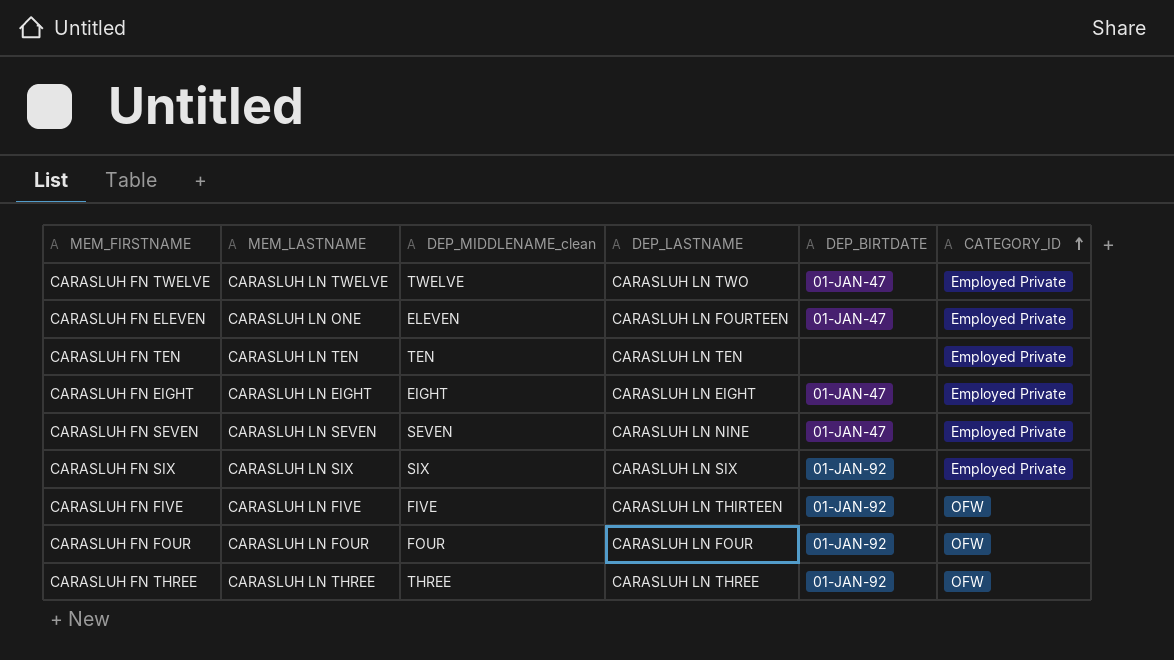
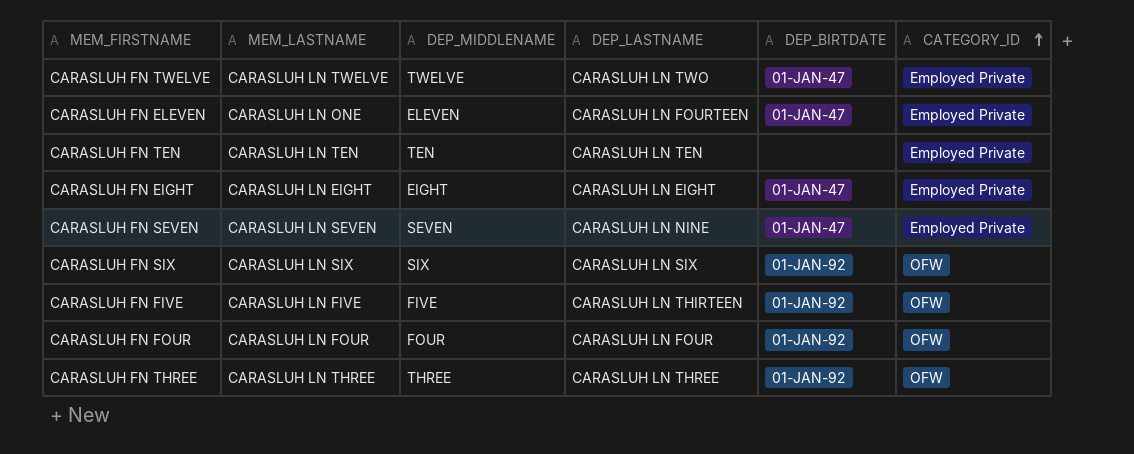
column name: DEP_MIDDLENAME_clean -> DEP_MIDDLENAME
CARASLUH FN SIX | CATEGORY_ID: Employed Private -> OFW

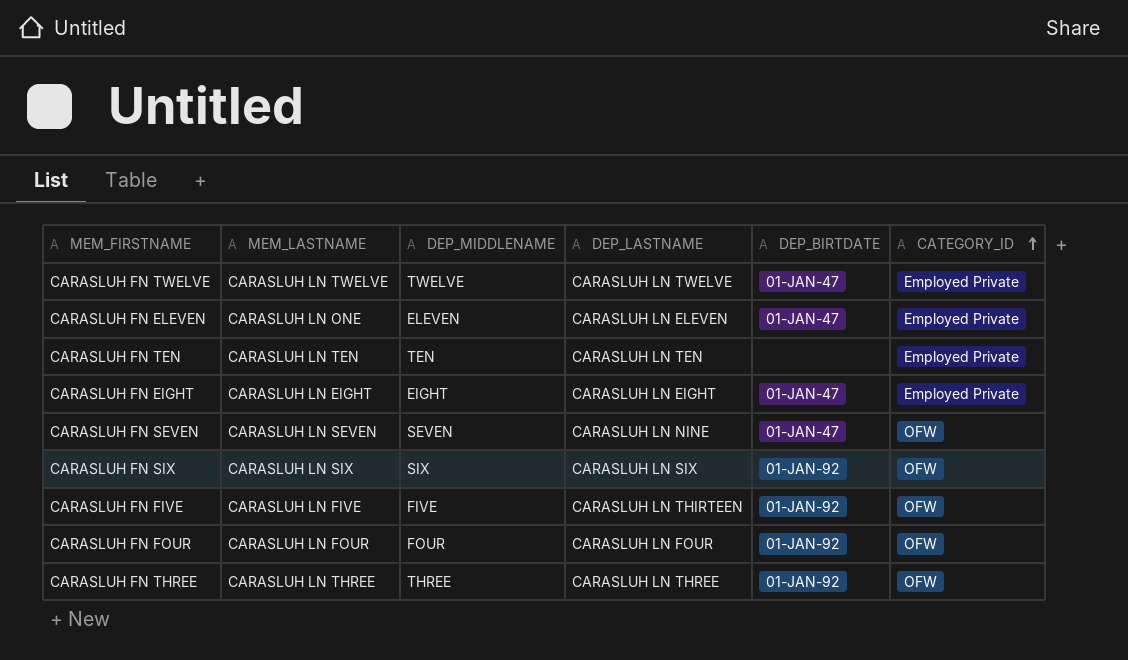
CARASLUH FN TWELVE | DEP_LASTNAME: CARASLUH LN TWO -> CARASLUH LN TWELVE
CARASLUH FN ELEVEN | DEP_LASTNAME: CARASLUH LN FOURTEEN -> CARASLUH LN ELEVEN
CARASLUH FN SEVEN | CATEGORY_ID: Employed Private -> OFW

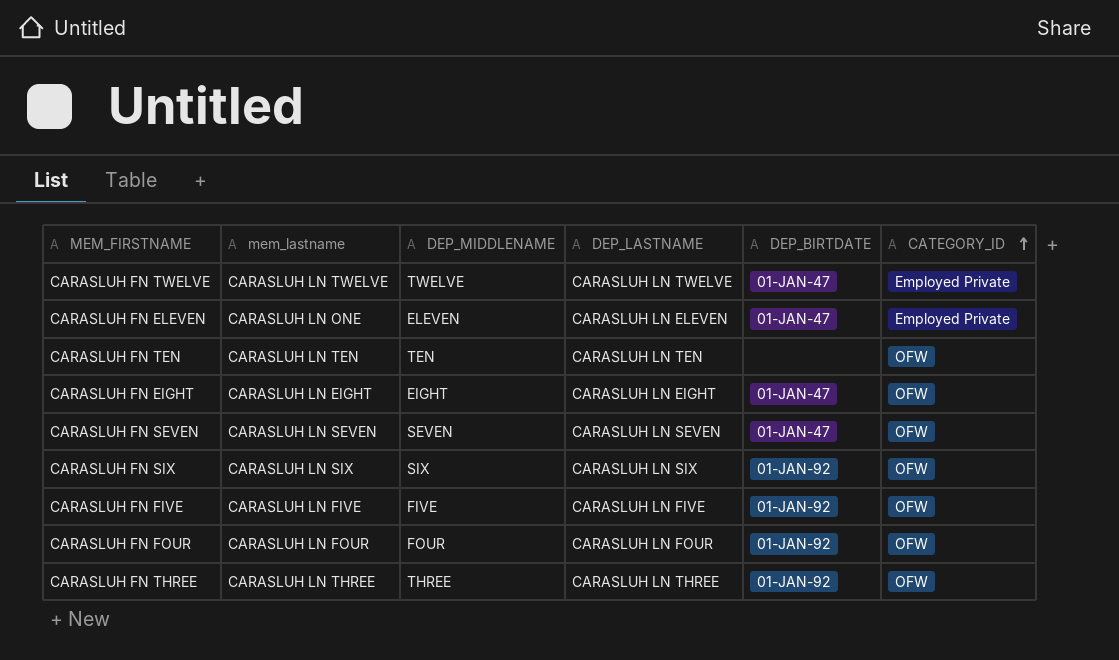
column name: MEM_LASTNAME -> mem_lastname
CARASLUH FN TEN | CATEGORY_ID: Employed Private -> OFW
CARASLUH FN EIGHT | CATEGORY_ID: Employed Private -> OFW
CARASLUH FN SEVEN | DEP_LASTNAME: CARASLUH LN NINE -> CARASLUH LN SEVEN
CARASLUH FN FIVE | DEP_LASTNAME: CARASLUH LN THIRTEEN -> CARASLUH LN FIVE

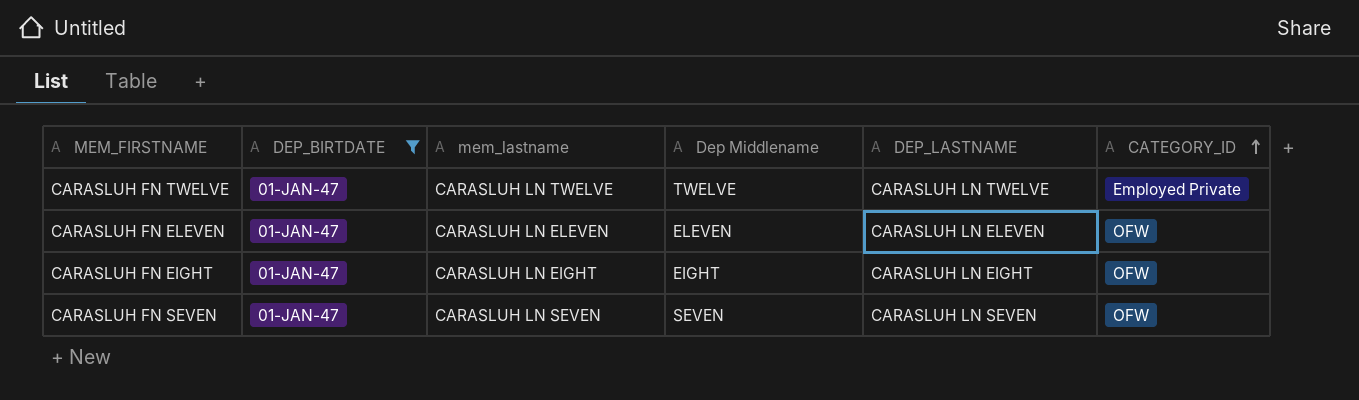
filter: none -> DEP_BIRTDATE = 01-JAN-47
column DEP_BIRTDATE | position: 5 -> 2
column name: DEP_MIDDLENAME -> Dep Middlename
CARASLUH FN ELEVEN | mem_lastname: CARASLUH LN ONE -> CARASLUH LN ELEVEN
CARASLUH FN ELEVEN | CATEGORY_ID: Employed Private -> OFW

